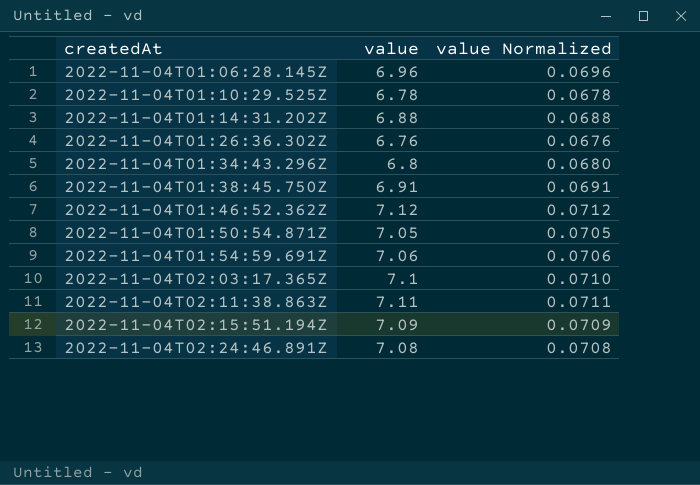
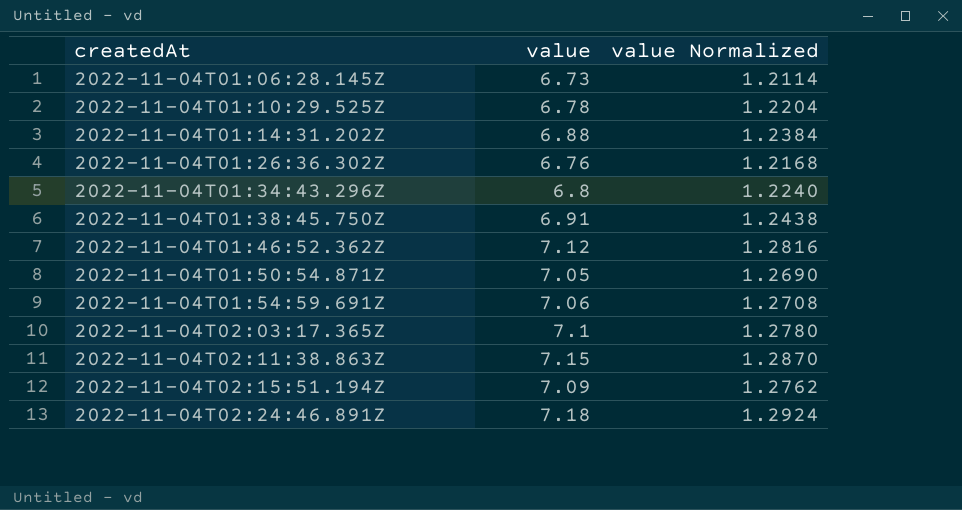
column value Normalized | formula: [value] * 0.01 -> [value] * 0.18
2022-11-04T01:06:28.145Z | value: 6.96 -> 6.73
2022-11-04T02:11:38.863Z | value: 7.11 -> 7.15
2022-11-04T02:24:46.891Z | value: 7.08 -> 7.18

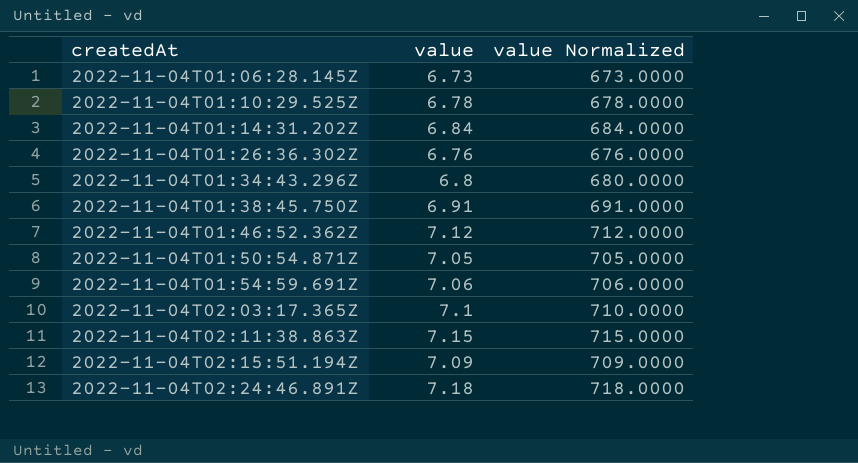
column value Normalized | formula: [value] * 0.18 -> [value] * 100
2022-11-04T01:14:31.202Z | value: 6.88 -> 6.84

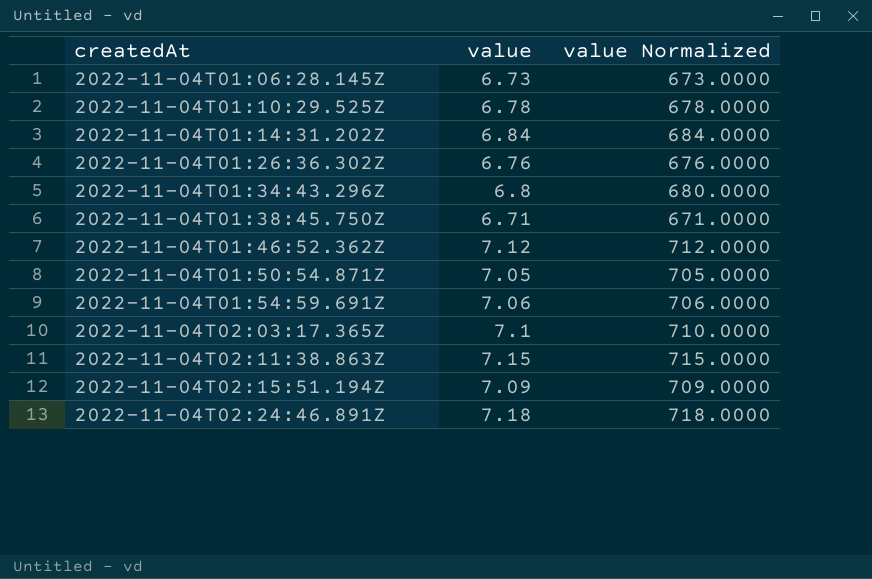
2022-11-04T01:38:45.750Z | value: 6.91 -> 6.71
2022-11-04T01:38:45.750Z | value Normalized: 691.0000 -> 671.0000

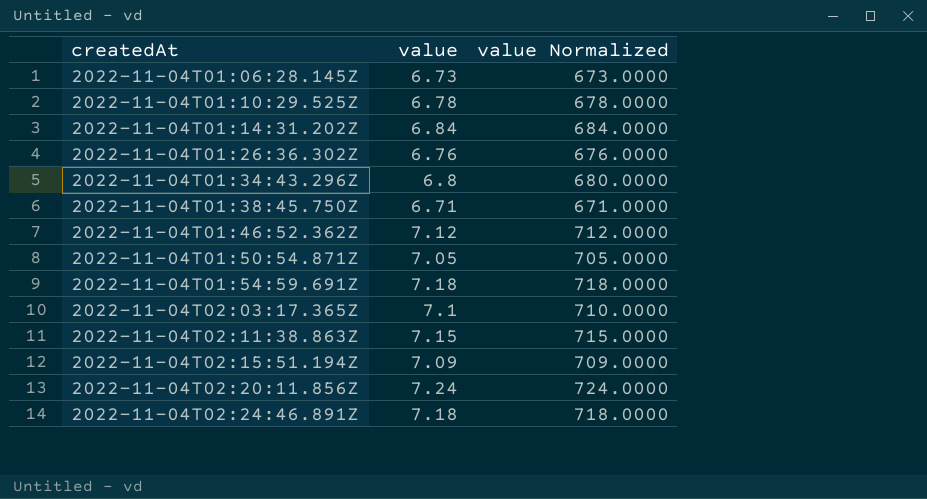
2022-11-04T01:54:59.691Z | value: 7.06 -> 7.18
2022-11-04T01:54:59.691Z | value Normalized: 706.0000 -> 718.0000
row 2022-11-04T02:20:11.856Z: none -> 7.24 | 724.0000

